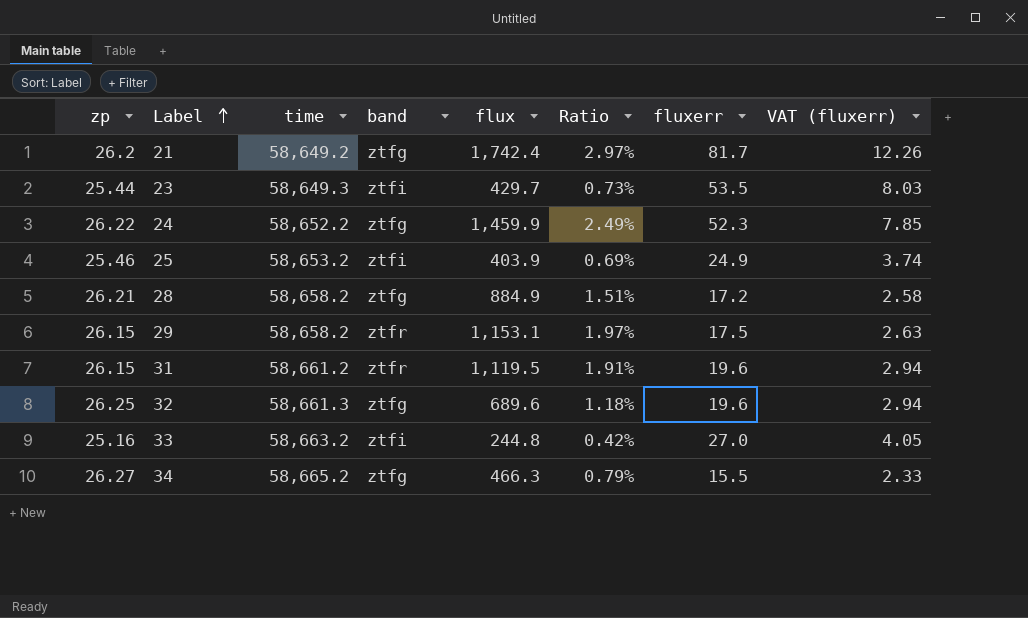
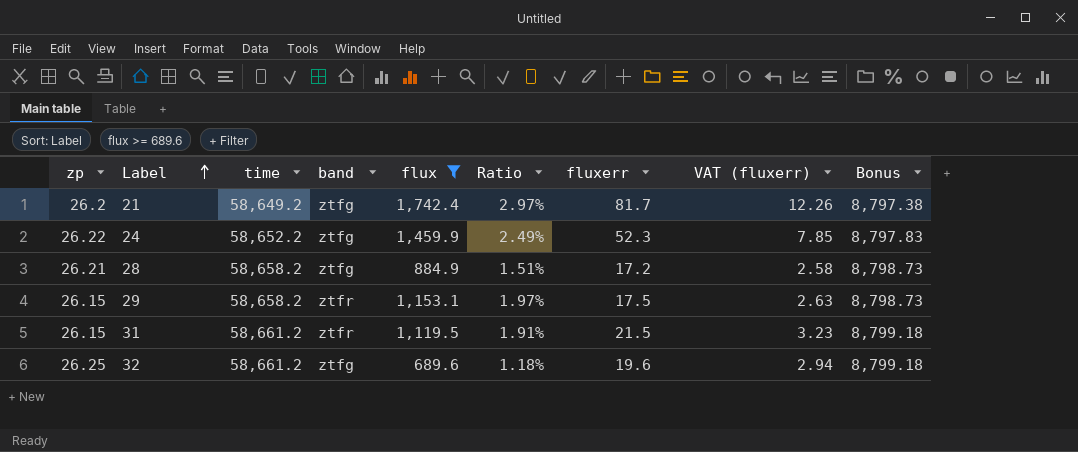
filter: none -> flux >= 689.6
column Bonus | formula: none -> [time] * 0.15
31 | fluxerr: 19.6 -> 21.5
31 | VAT (fluxerr): 2.94 -> 3.23
32 | time: 58,661.3 -> 58,661.2

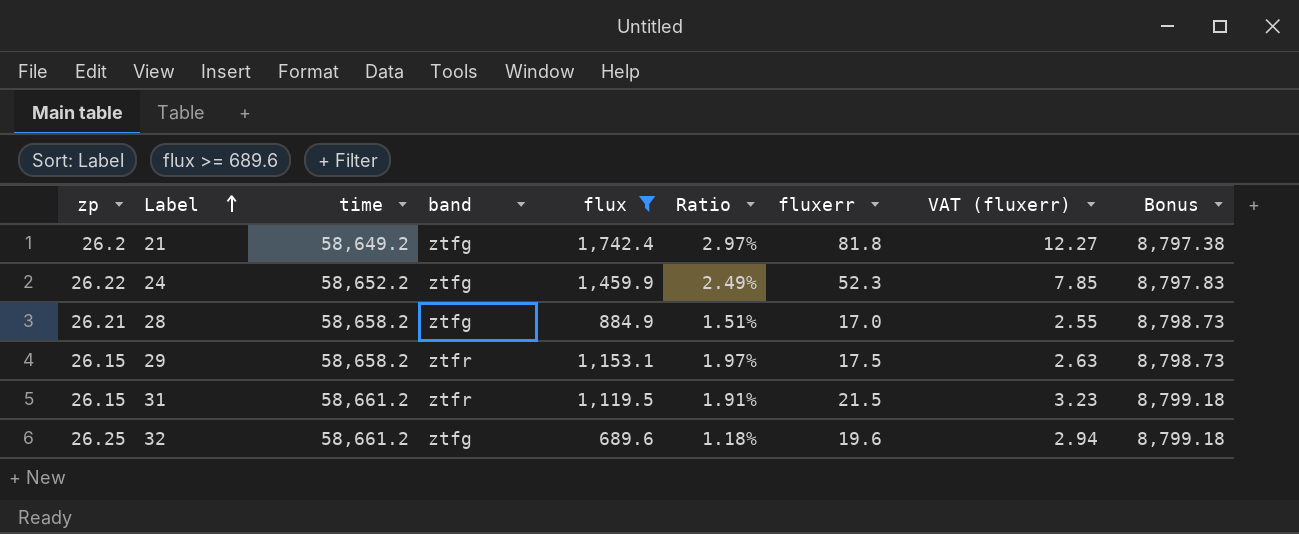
21 | fluxerr: 81.7 -> 81.8
21 | VAT (fluxerr): 12.26 -> 12.27
28 | fluxerr: 17.2 -> 17.0
28 | VAT (fluxerr): 2.58 -> 2.55

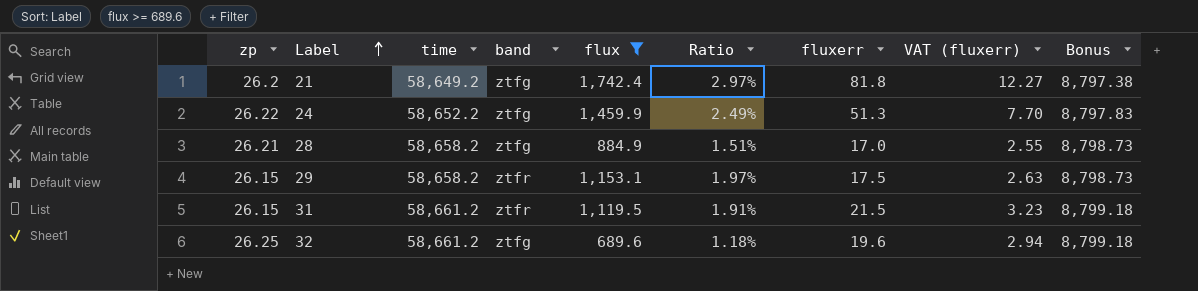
24 | fluxerr: 52.3 -> 51.3
24 | VAT (fluxerr): 7.85 -> 7.70

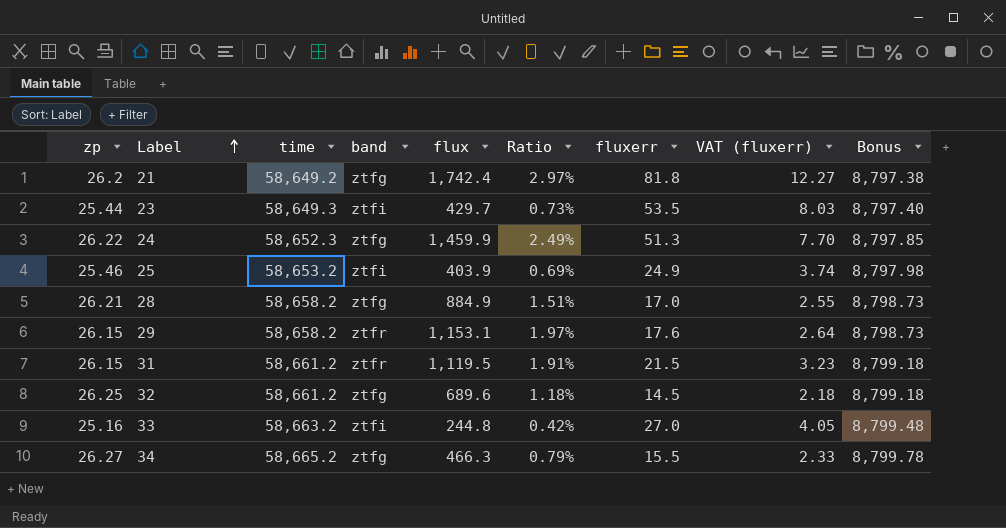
filter: flux >= 689.6 -> none
24 | time: 58,652.2 -> 58,652.3
24 | Bonus: 8,797.83 -> 8,797.85
29 | fluxerr: 17.5 -> 17.6
29 | VAT (fluxerr): 2.63 -> 2.64
32 | fluxerr: 19.6 -> 14.5
32 | VAT (fluxerr): 2.94 -> 2.18

